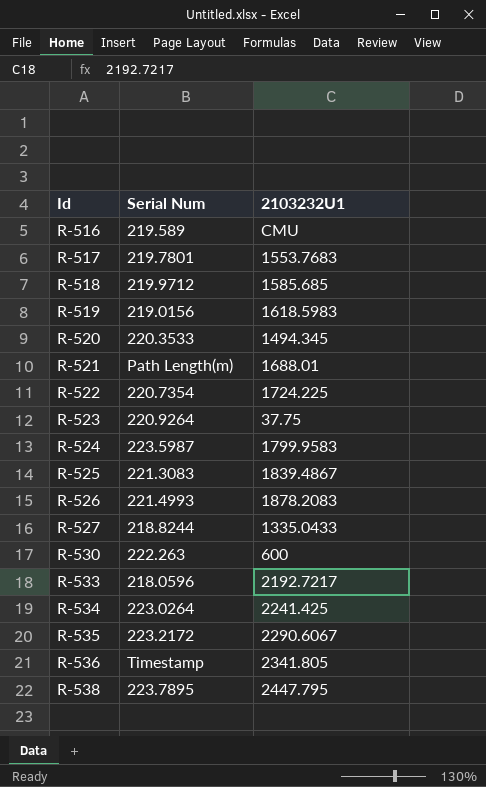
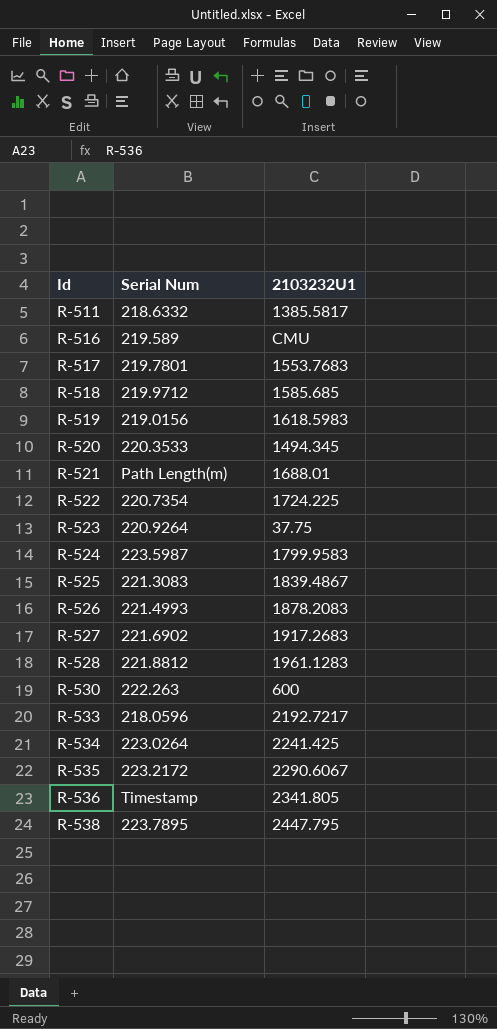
row R-511: none -> 218.6332 | 1385.5817
R-527 | Serial Num: 218.8244 -> 221.6902
R-527 | 2103232U1: 1335.0433 -> 1917.2683
row R-528: none -> 221.8812 | 1961.1283

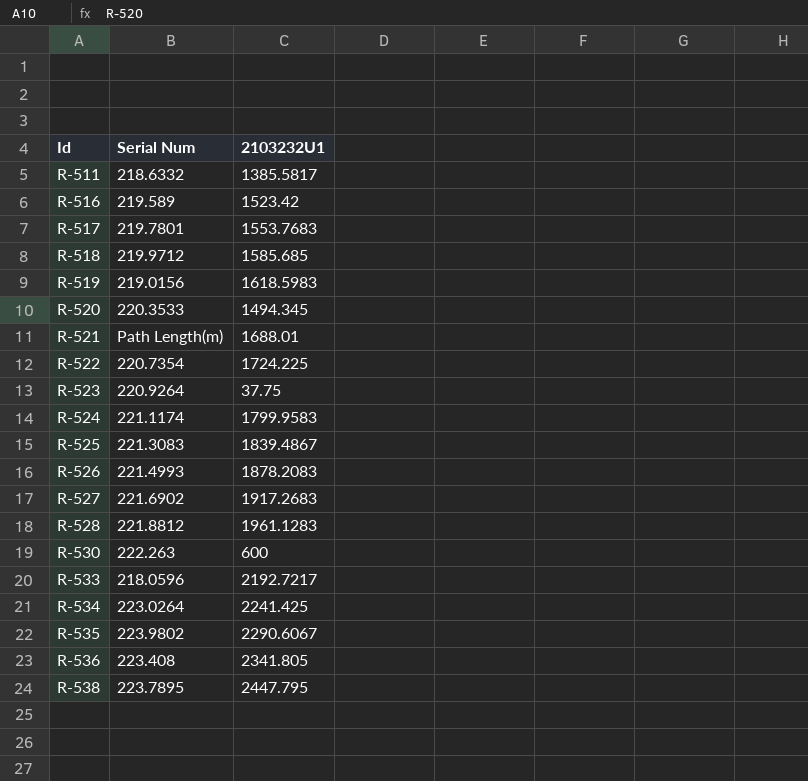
R-516 | 2103232U1: CMU -> 1523.42
R-524 | Serial Num: 223.5987 -> 221.1174
R-535 | Serial Num: 223.2172 -> 223.9802
R-536 | Serial Num: Timestamp -> 223.408

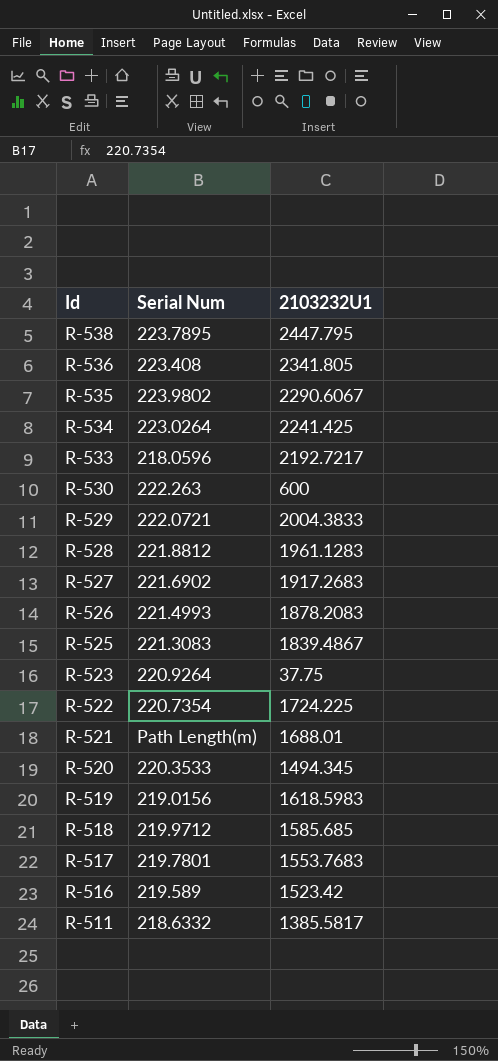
row order: Id ascending -> Id descending
row R-524: 221.1174 | 1799.9583 -> none
row R-529: none -> 222.0721 | 2004.3833

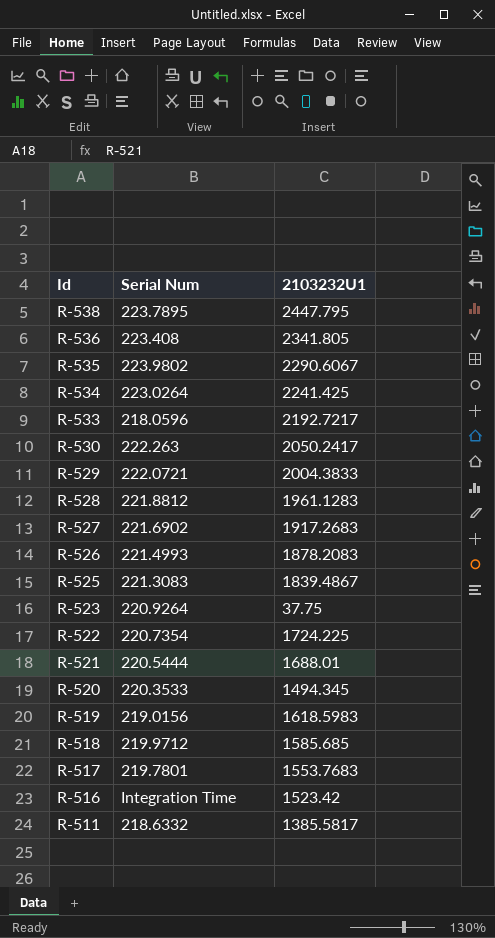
R-530 | 2103232U1: 600 -> 2050.2417
R-521 | Serial Num: Path Length(m) -> 220.5444
R-516 | Serial Num: 219.589 -> Integration Time

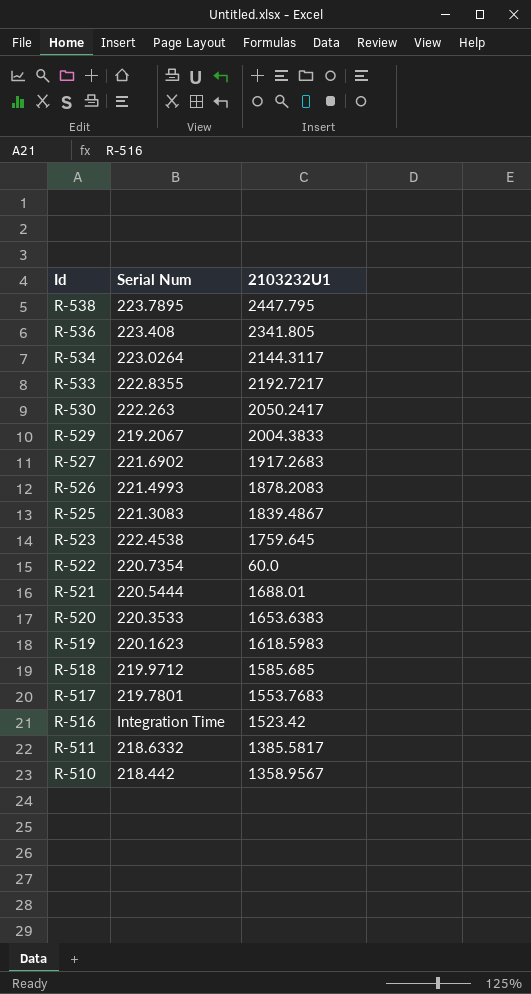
row R-535: 223.9802 | 2290.6067 -> none
row R-528: 221.8812 | 1961.1283 -> none
R-534 | 2103232U1: 2241.425 -> 2144.3117
R-533 | Serial Num: 218.0596 -> 222.8355
R-529 | Serial Num: 222.0721 -> 219.2067
R-523 | Serial Num: 220.9264 -> 222.4538
R-523 | 2103232U1: 37.75 -> 1759.645
R-522 | 2103232U1: 1724.225 -> 60.0
R-520 | 2103232U1: 1494.345 -> 1653.6383
R-519 | Serial Num: 219.0156 -> 220.1623
row R-510: none -> 218.442 | 1358.9567

